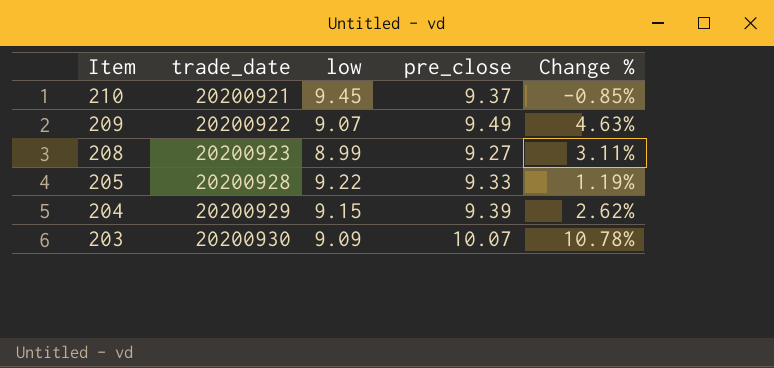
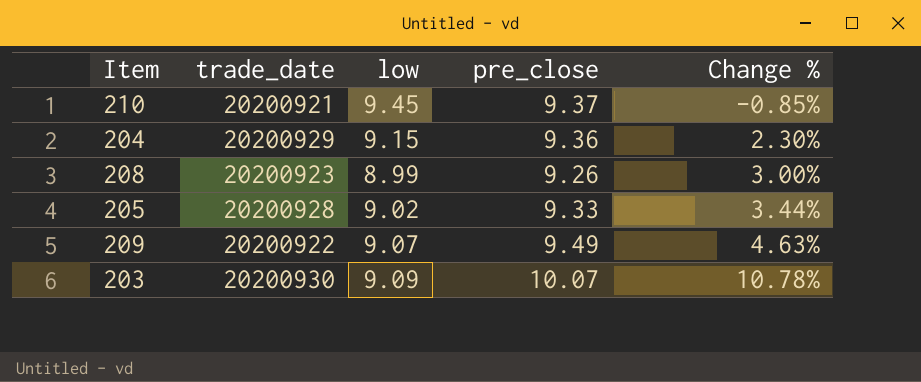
row order: Item descending -> Change % ascending
204 | pre_close: 9.39 -> 9.36
204 | Change %: 2.62% -> 2.30%
208 | pre_close: 9.27 -> 9.26
208 | Change %: 3.11% -> 3.00%
205 | low: 9.22 -> 9.02
205 | Change %: 1.19% -> 3.44%

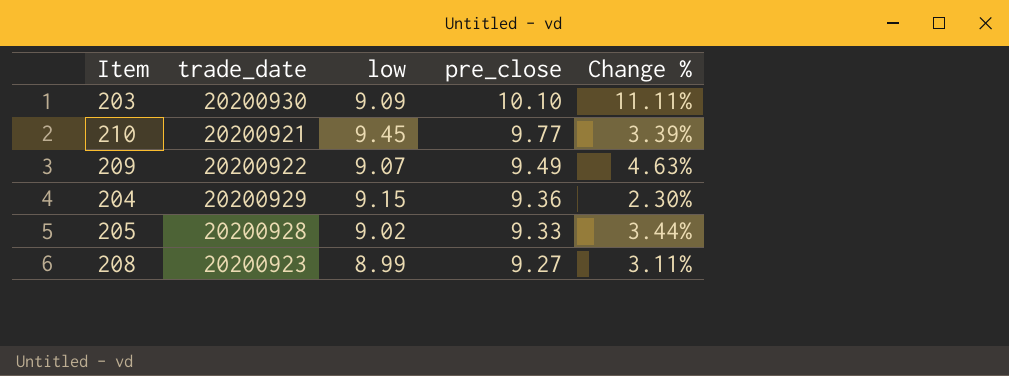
row order: Change % ascending -> pre_close descending
203 | pre_close: 10.07 -> 10.10
203 | Change %: 10.78% -> 11.11%
210 | pre_close: 9.37 -> 9.77
210 | Change %: -0.85% -> 3.39%
208 | pre_close: 9.26 -> 9.27
208 | Change %: 3.00% -> 3.11%

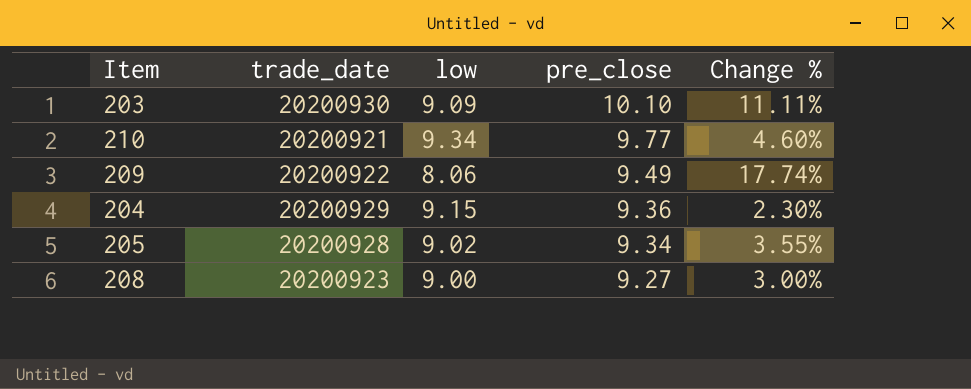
210 | low: 9.45 -> 9.34
210 | Change %: 3.39% -> 4.60%
209 | low: 9.07 -> 8.06
209 | Change %: 4.63% -> 17.74%
205 | pre_close: 9.33 -> 9.34
205 | Change %: 3.44% -> 3.55%
208 | low: 8.99 -> 9.00
208 | Change %: 3.11% -> 3.00%

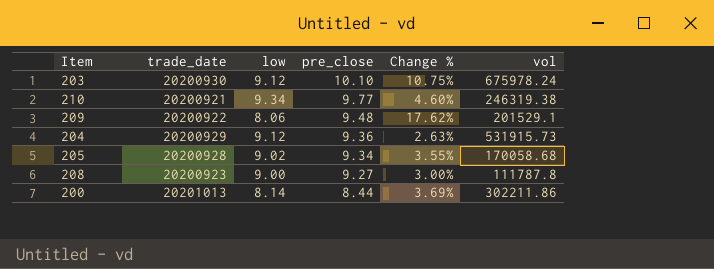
column vol | position: none -> 6
203 | low: 9.09 -> 9.12
203 | Change %: 11.11% -> 10.75%
209 | pre_close: 9.49 -> 9.48
209 | Change %: 17.74% -> 17.62%
204 | low: 9.15 -> 9.12
204 | Change %: 2.30% -> 2.63%
row 200: none -> 20201013 | 8.14 | 8.44 | 3.69% | 302211.86

